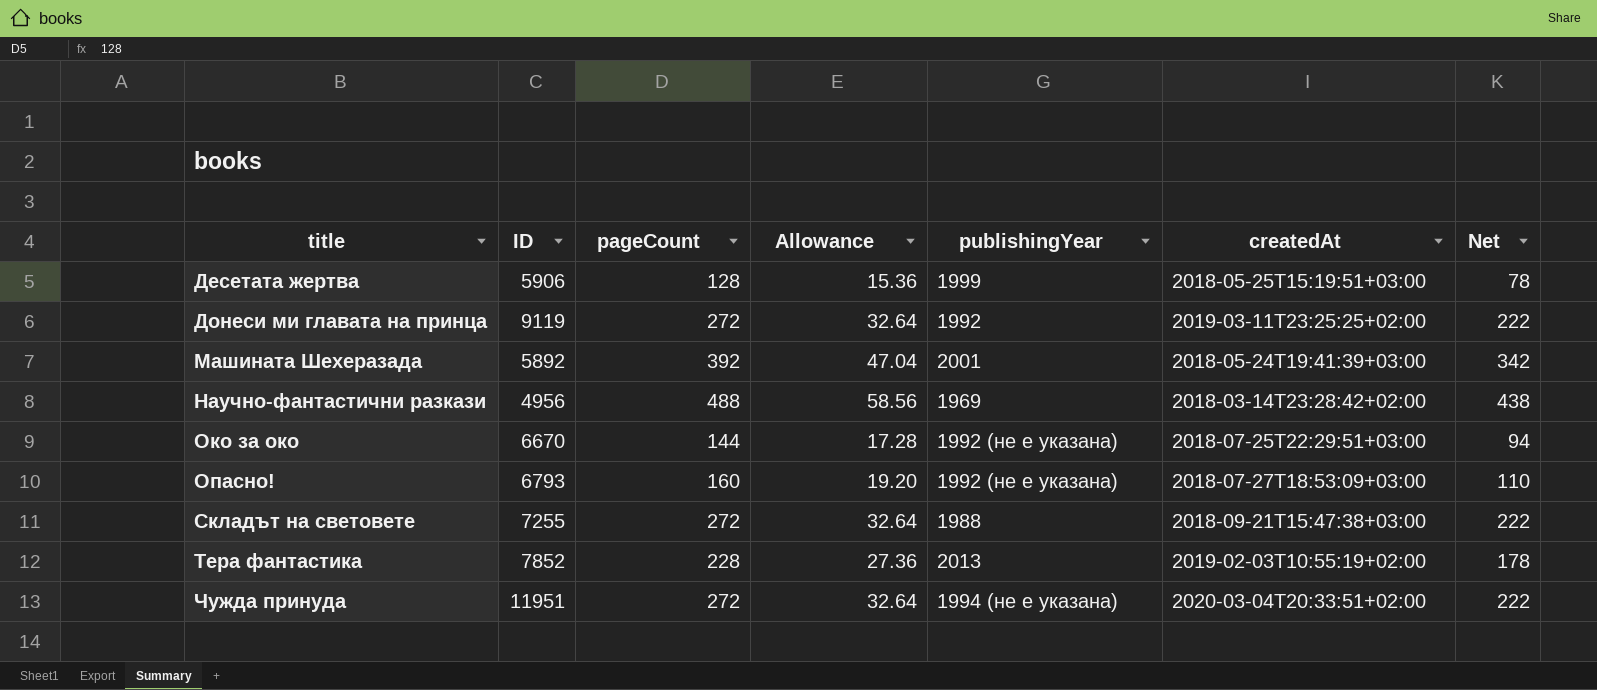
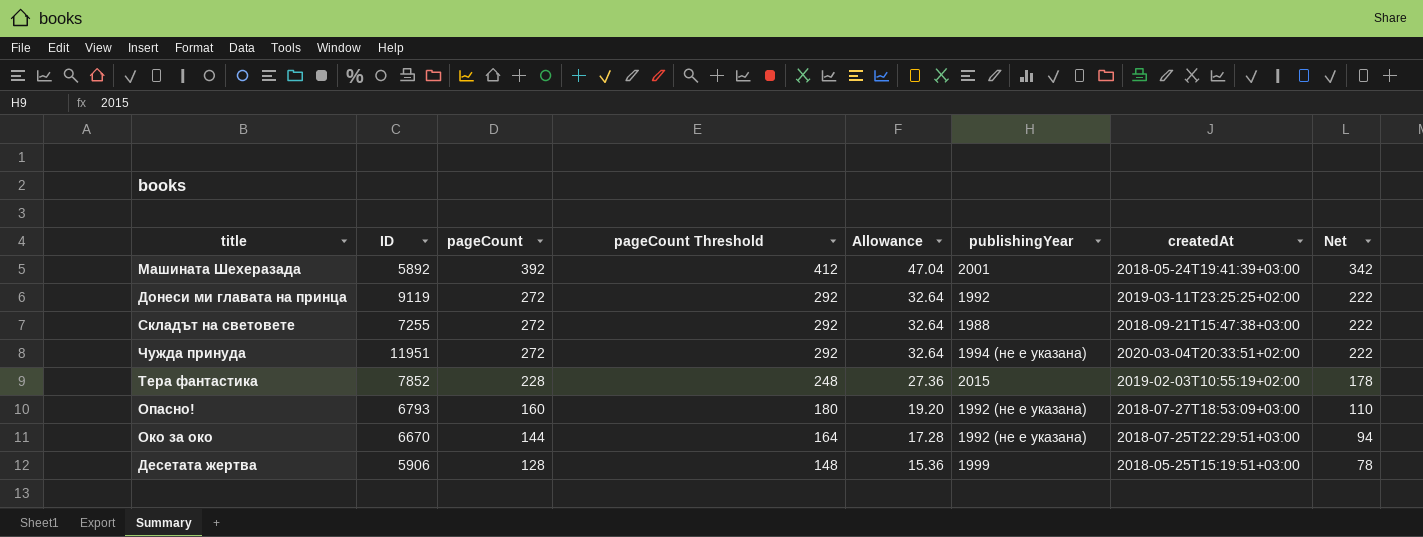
row order: title ascending -> pageCount descending
column pageCount Threshold | formula: none -> [pageCount] + 20
row Научно-фантастични разкази: 4956 | 488 | 58.56 | 1969 | 2018-03-14T23:28:42+02:00 | 438 -> none
Тера фантастика | publishingYear: 2013 -> 2015

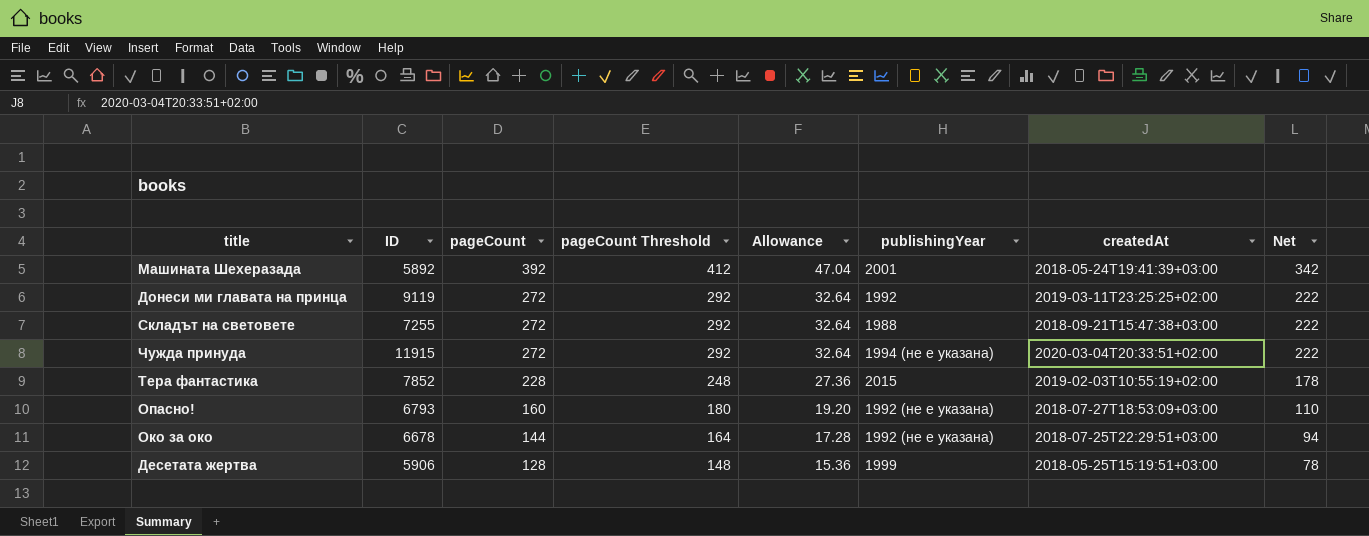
Чужда принуда | ID: 11951 -> 11915
Око за око | ID: 6670 -> 6678

